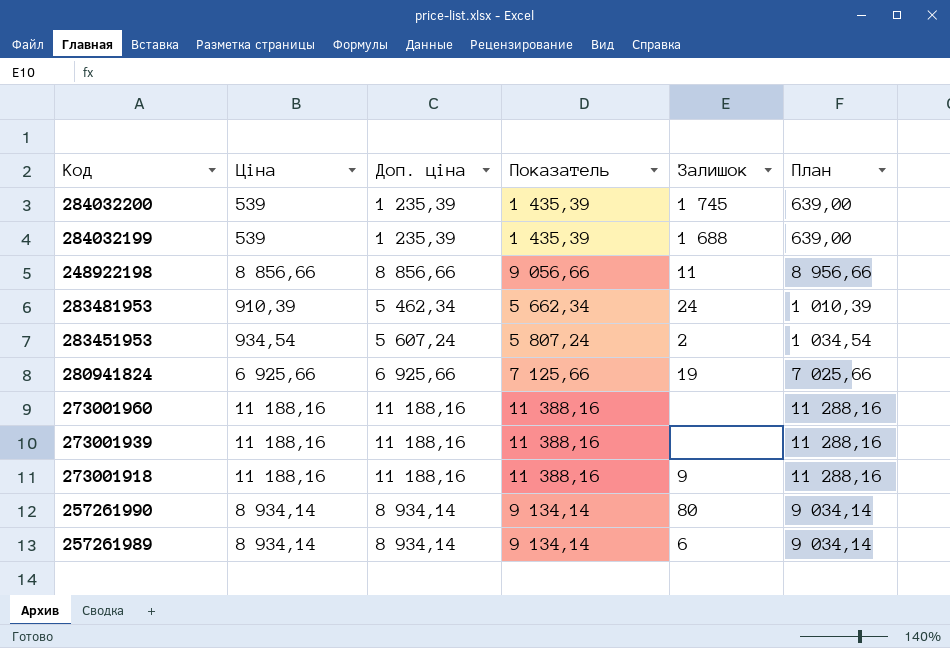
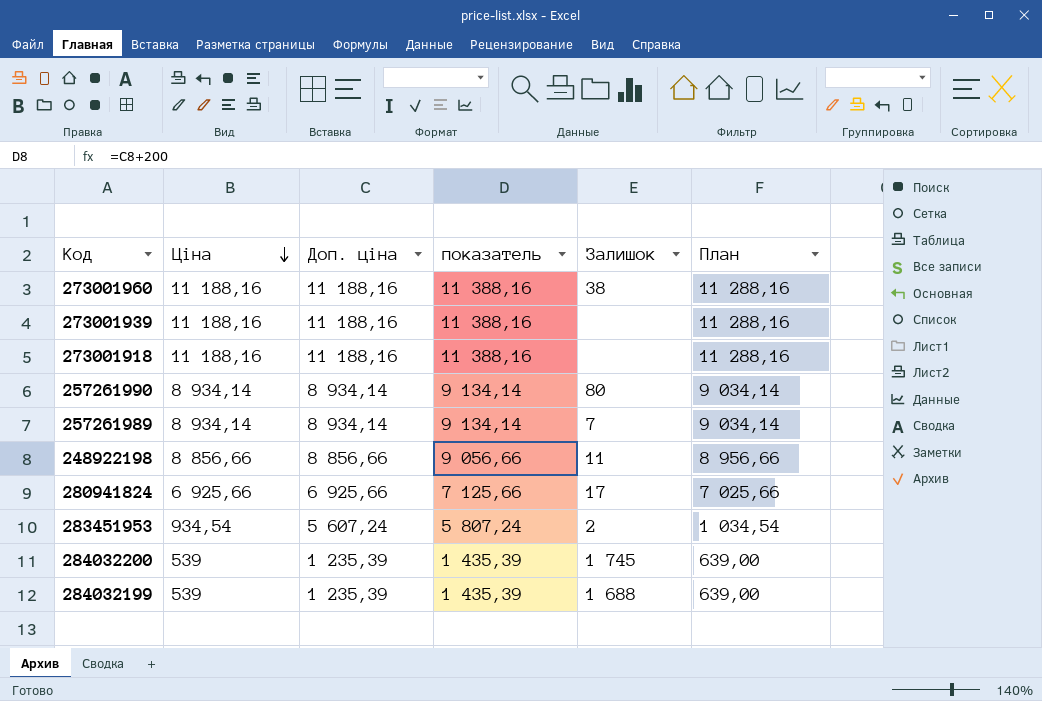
row order: none -> Ціна descending
column name: Показатель -> показатель
row 283481953: 910,39 | 5 462,34 | 5 662,34 | 24 | 1 010,39 -> none
273001960 | Залишок: none -> 38
273001918 | Залишок: 9 -> none
257261989 | Залишок: 6 -> 7
280941824 | Залишок: 19 -> 17

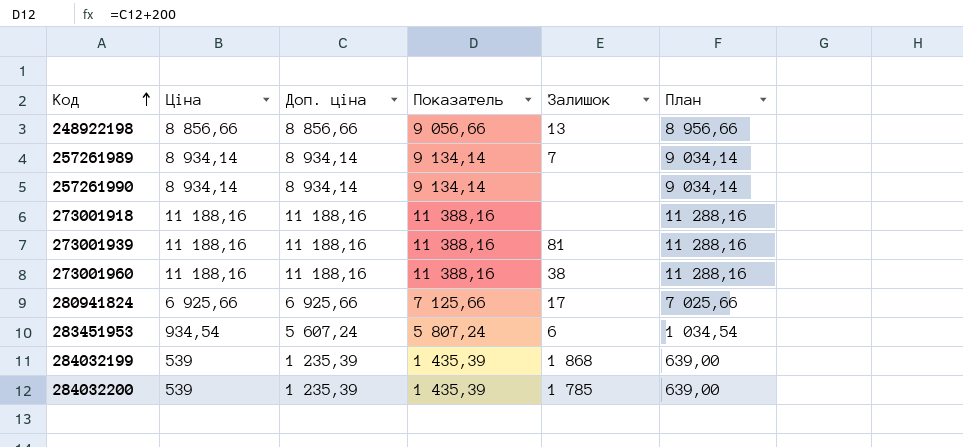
row order: Ціна descending -> Код ascending
column name: показатель -> Показатель
248922198 | Залишок: 11 -> 13
257261990 | Залишок: 80 -> none
273001939 | Залишок: none -> 81
283451953 | Залишок: 2 -> 6
284032199 | Залишок: 1 688 -> 1 868
284032200 | Залишок: 1 745 -> 1 785

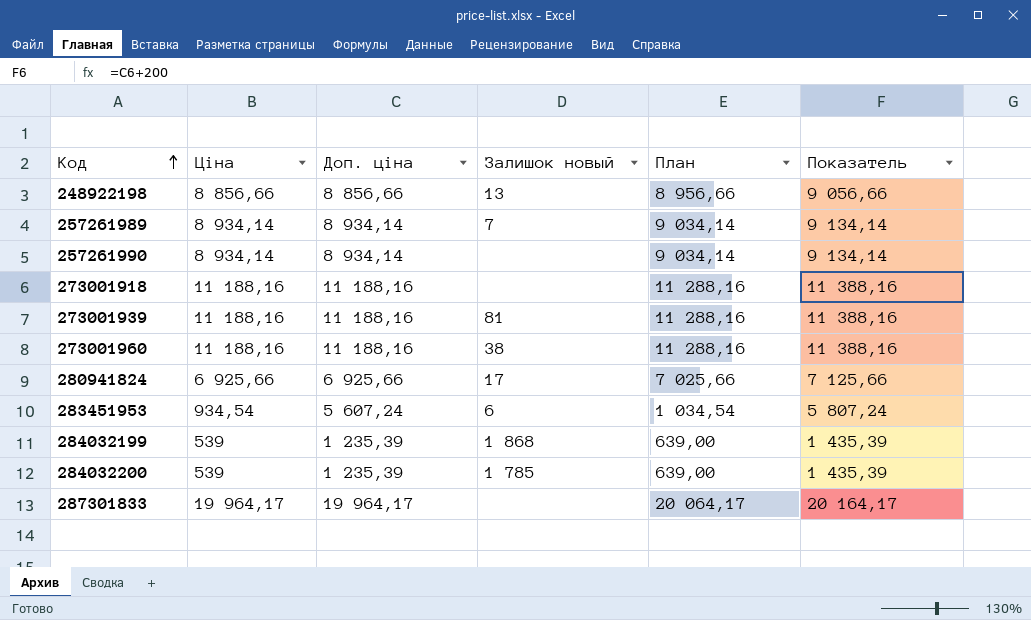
column name: Залишок -> Залишок новый
column Показатель | position: 4 -> 6
row 287301833: none -> 19 964,17 | 19 964,17 | none | 20 064,17 | 20 164,17

